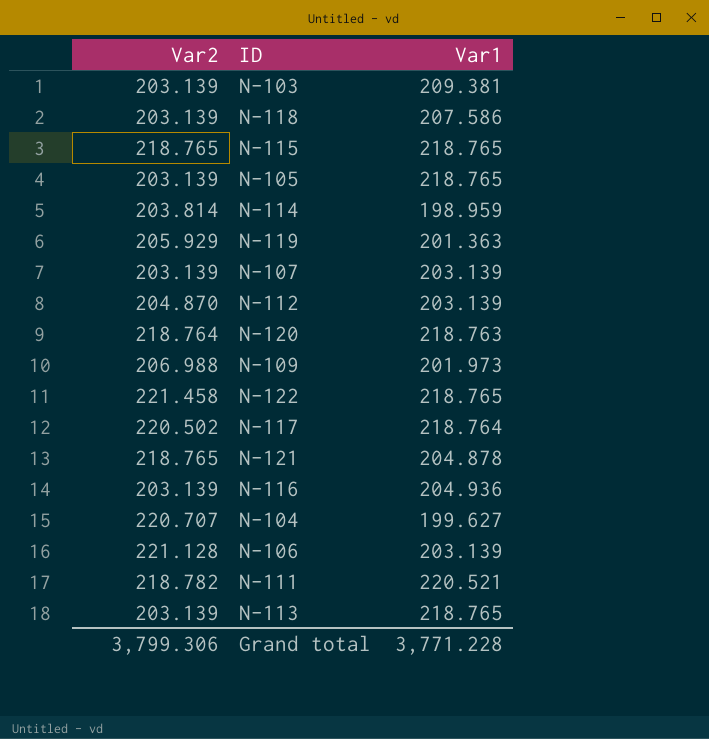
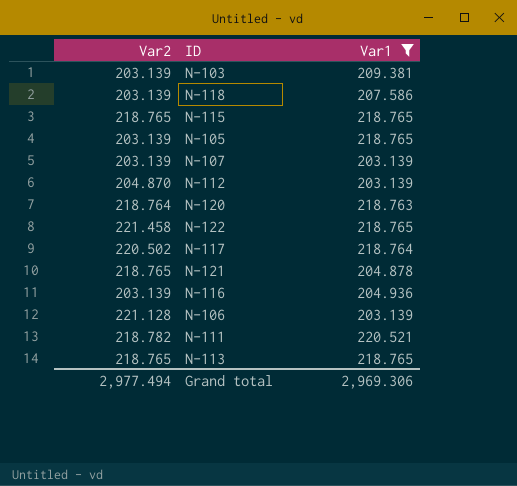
filter: none -> Var1 >= 203.139
N-113 | Var2: 203.139 -> 218.765
Grand total | Var2: 3,799.306 -> 2,977.494
Grand total | Var1: 3,771.228 -> 2,969.306

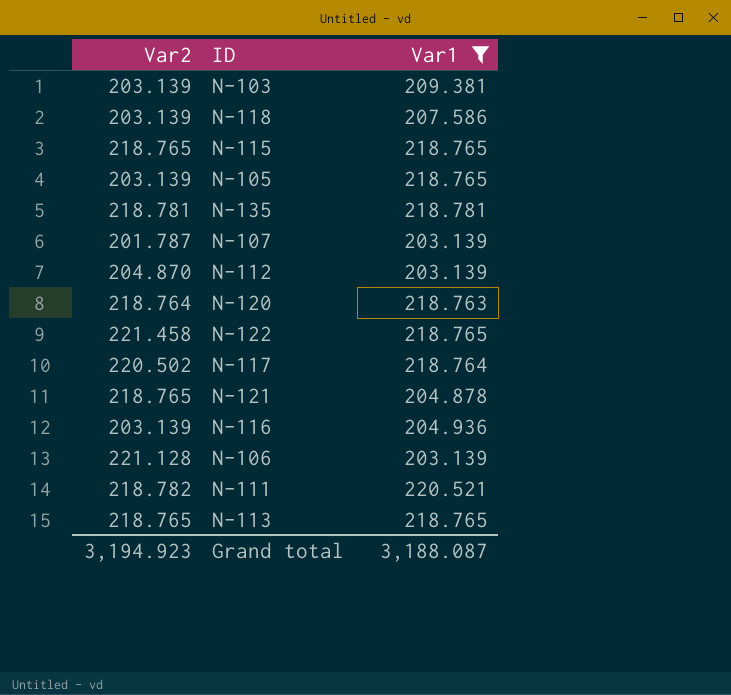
row N-135: none -> 218.781 | 218.781
N-107 | Var2: 203.139 -> 201.787
Grand total | Var2: 2,977.494 -> 3,194.923
Grand total | Var1: 2,969.306 -> 3,188.087

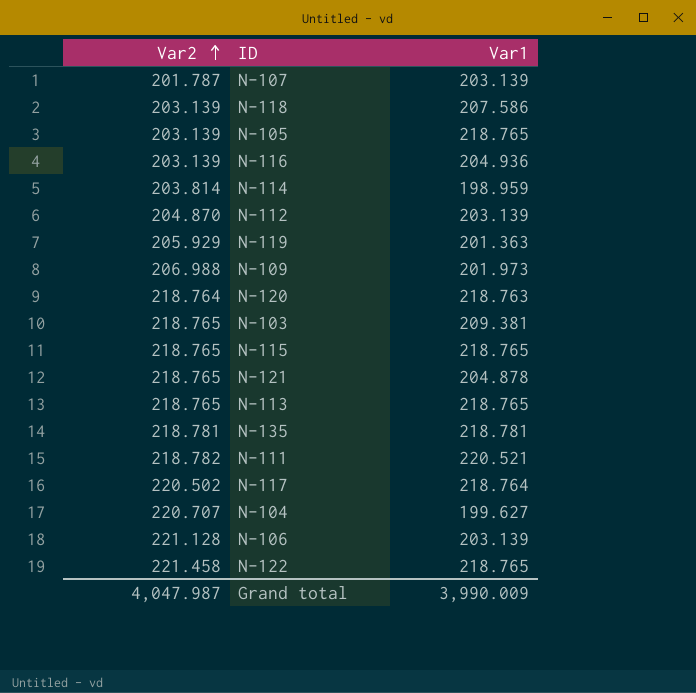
filter: Var1 >= 203.139 -> none
row order: none -> Var2 ascending
N-103 | Var2: 203.139 -> 218.765
Grand total | Var2: 3,194.923 -> 4,047.987
Grand total | Var1: 3,188.087 -> 3,990.009

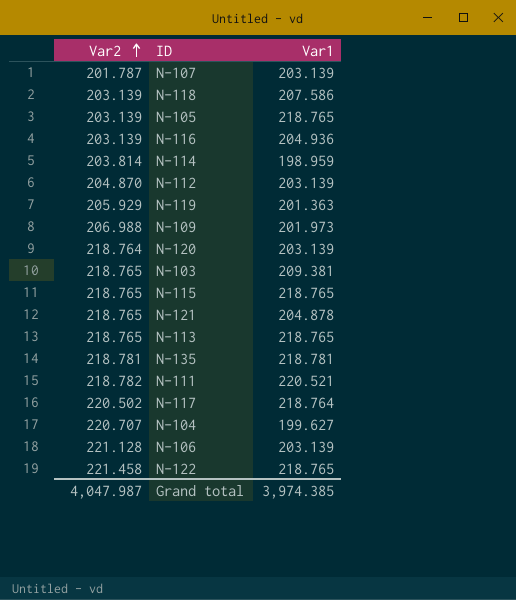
N-120 | Var1: 218.763 -> 203.139
Grand total | Var1: 3,990.009 -> 3,974.385

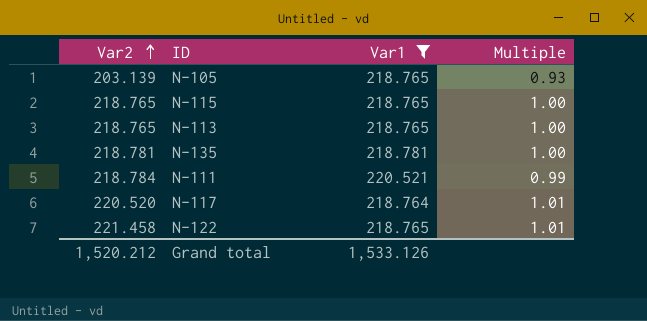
filter: none -> Var1 >= 218.764
column Multiple | formula: none -> [Var2] / [Var1]
N-111 | Var2: 218.782 -> 218.784
N-117 | Var2: 220.502 -> 220.520
Grand total | Var2: 4,047.987 -> 1,520.212
Grand total | Var1: 3,974.385 -> 1,533.126

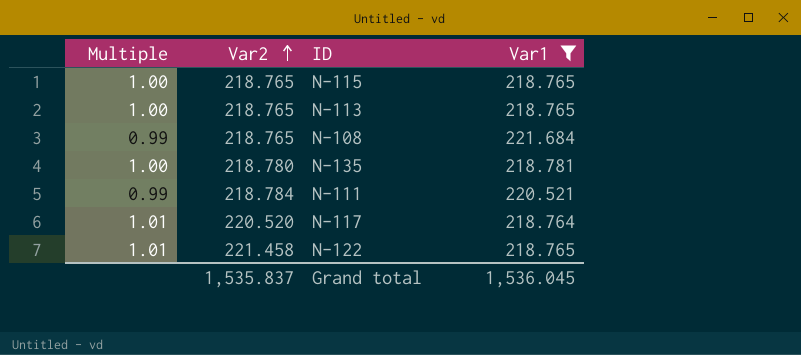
column Multiple | position: 4 -> 1
row N-105: 203.139 | 218.765 | 0.93 -> none
row N-108: none -> 0.99 | 218.765 | 221.684
N-135 | Var2: 218.781 -> 218.780
Grand total | Var2: 1,520.212 -> 1,535.837
Grand total | Var1: 1,533.126 -> 1,536.045

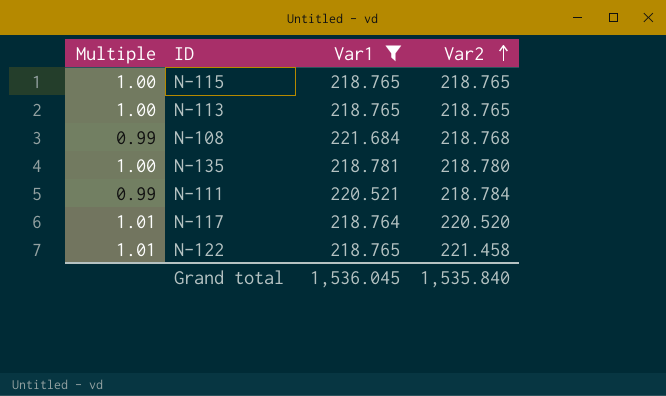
column Var2 | position: 2 -> 4
N-108 | Var2: 218.765 -> 218.768
Grand total | Var2: 1,535.837 -> 1,535.840

